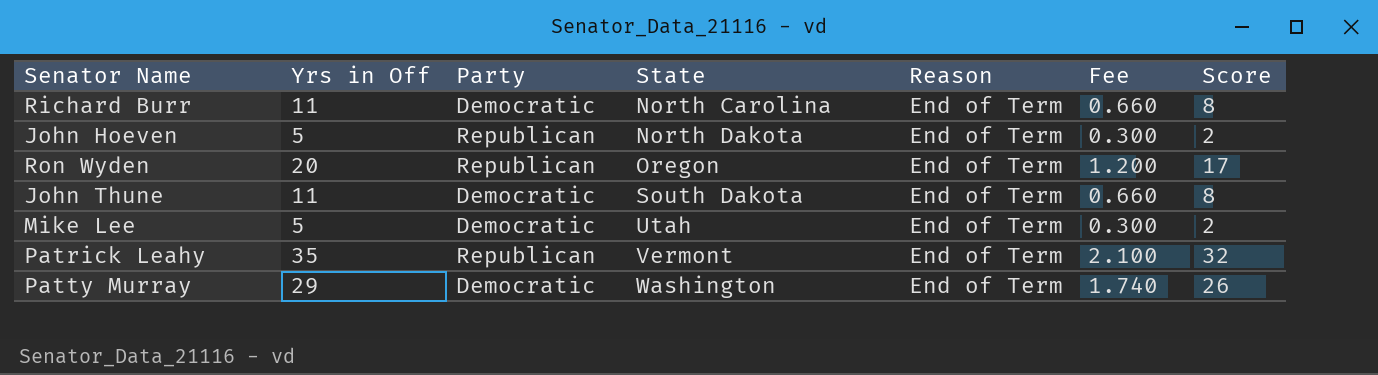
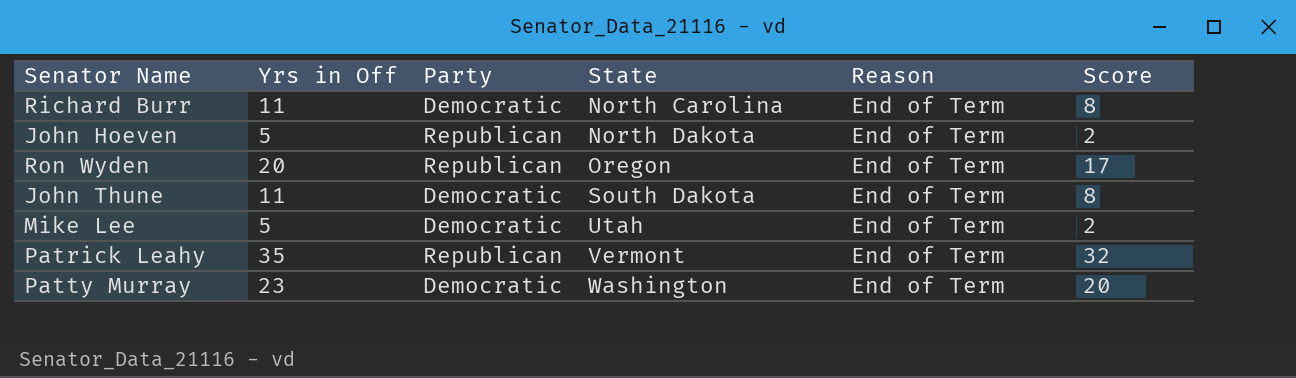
column Fee | formula: [Yrs in Off] * 0.06 -> none
Patty Murray | Yrs in Off: 29 -> 23
Patty Murray | Score: 26 -> 20

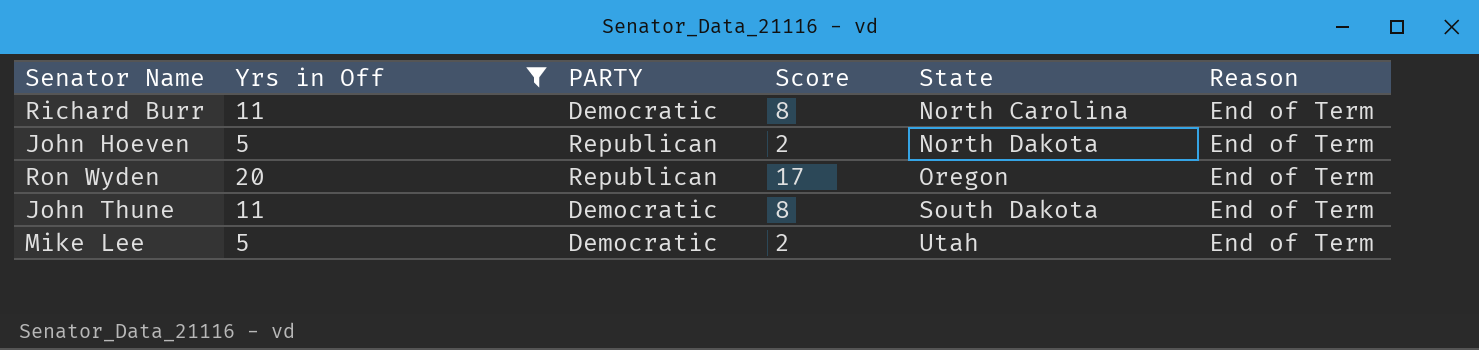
filter: none -> Yrs in Off <= 20
column name: Party -> PARTY
column Score | position: 6 -> 4

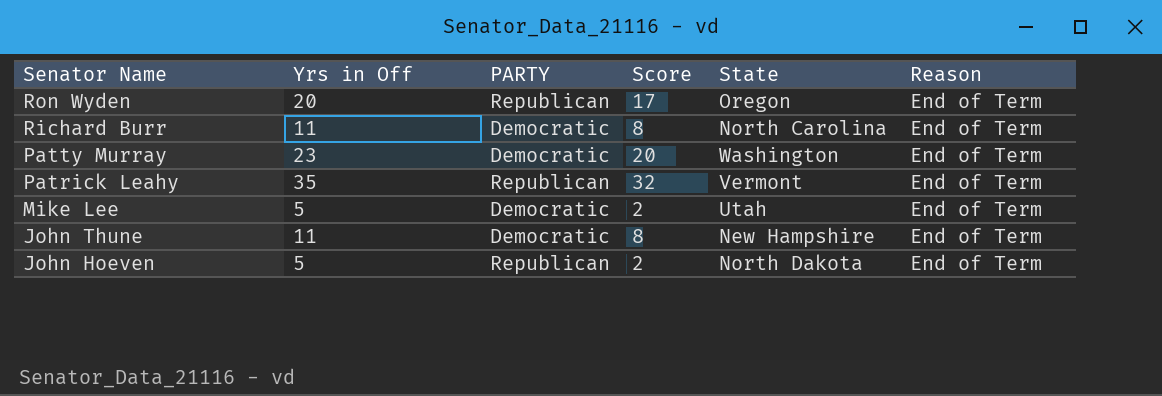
filter: Yrs in Off <= 20 -> none
row order: State ascending -> Senator Name descending
John Thune | State: South Dakota -> New Hampshire

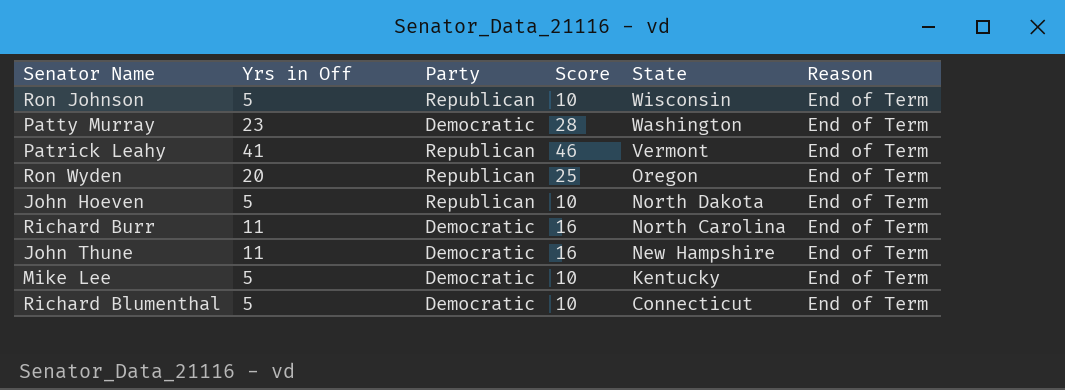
row order: Senator Name descending -> State descending
column name: PARTY -> Party
column Score | formula: [Yrs in Off] - 3 -> [Yrs in Off] + 5
row Ron Johnson: none -> 5 | Republican | 10 | Wisconsin | End of Term
Patrick Leahy | Yrs in Off: 35 -> 41
Mike Lee | State: Utah -> Kentucky
row Richard Blumenthal: none -> 5 | Democratic | 10 | Connecticut | End of Term

